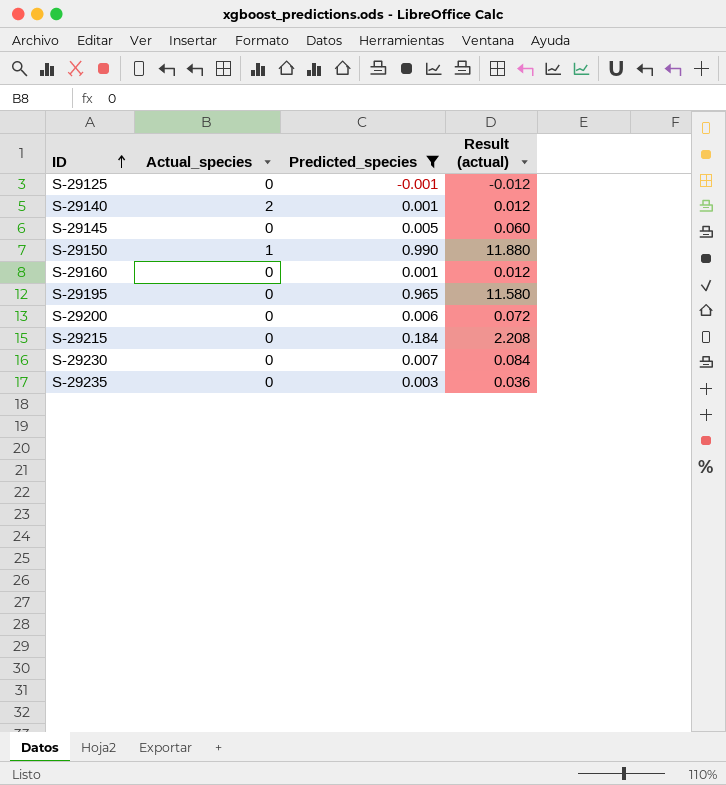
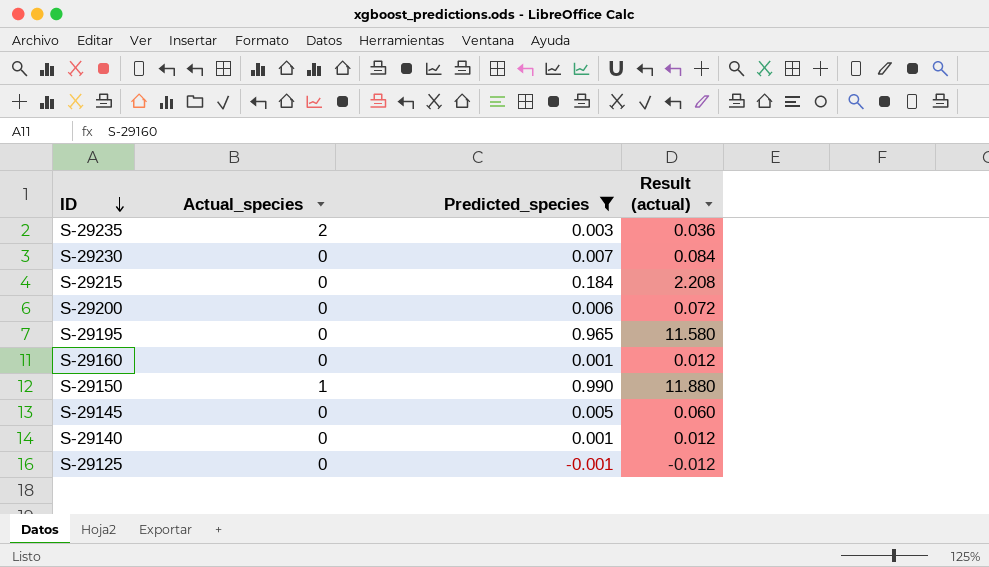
row order: ID ascending -> ID descending
S-29235 | Actual_species: 0 -> 2
S-29140 | Actual_species: 2 -> 0

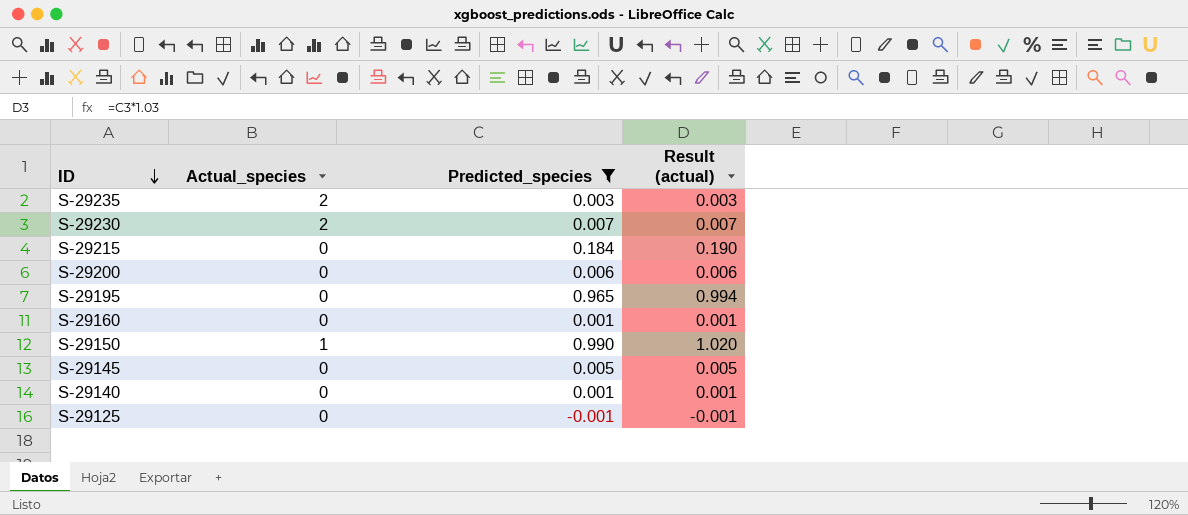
column Result (actual) | formula: [Predicted_species] * 12 -> [Predicted_species] * 1.03
S-29230 | Actual_species: 0 -> 2

